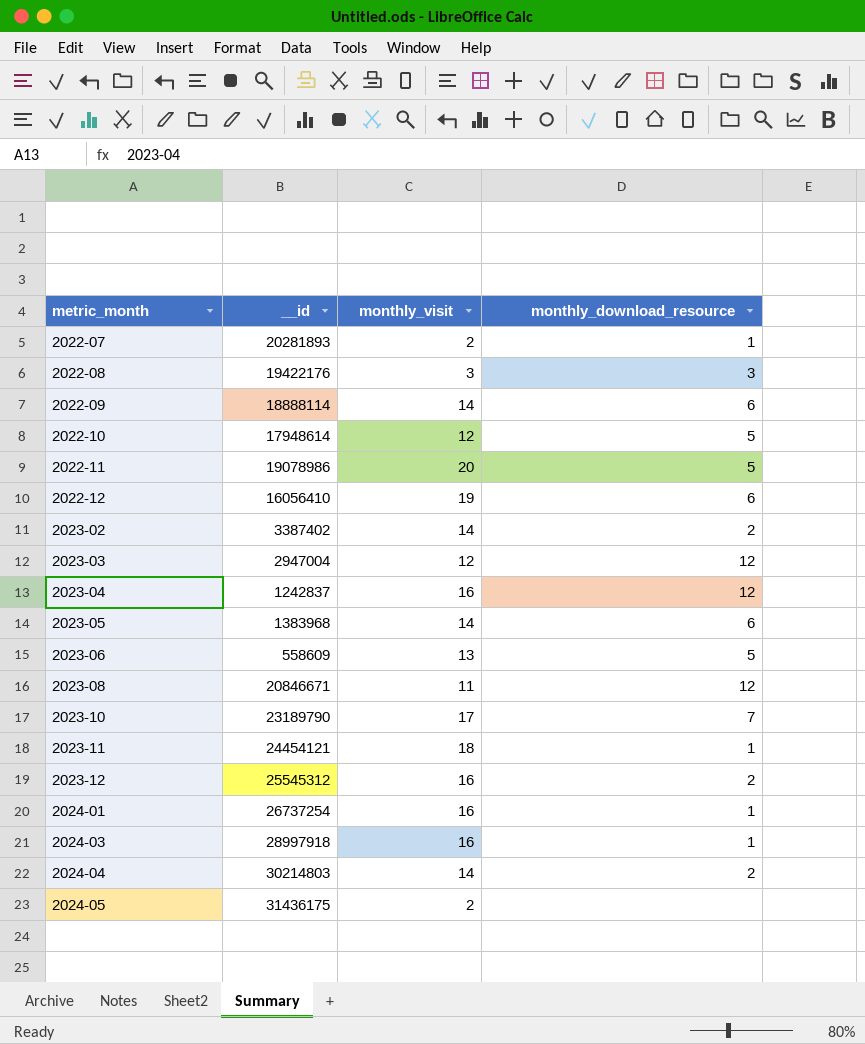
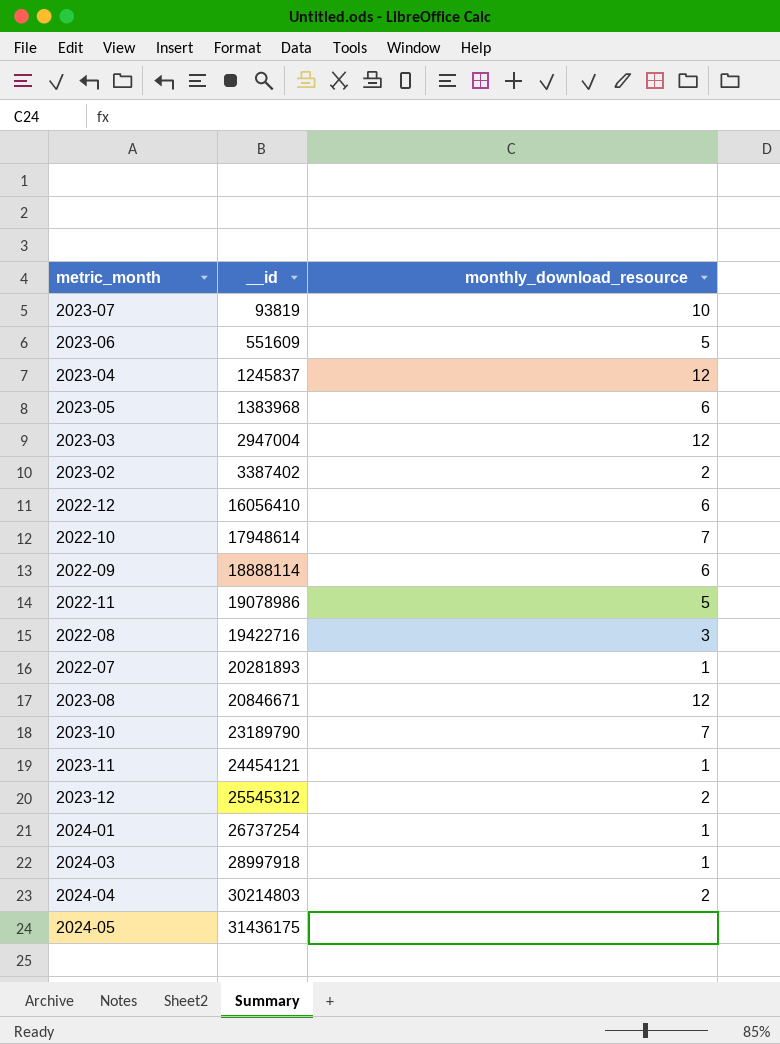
row order: metric_month ascending -> __id ascending
column monthly_visit | position: 3 -> none
row 2023-07: none -> 93819 | 10
2023-06 | __id: 558609 -> 551609
2023-04 | __id: 1242837 -> 1245837
2022-10 | monthly_download_resource: 5 -> 7
2022-08 | __id: 19422176 -> 19422716

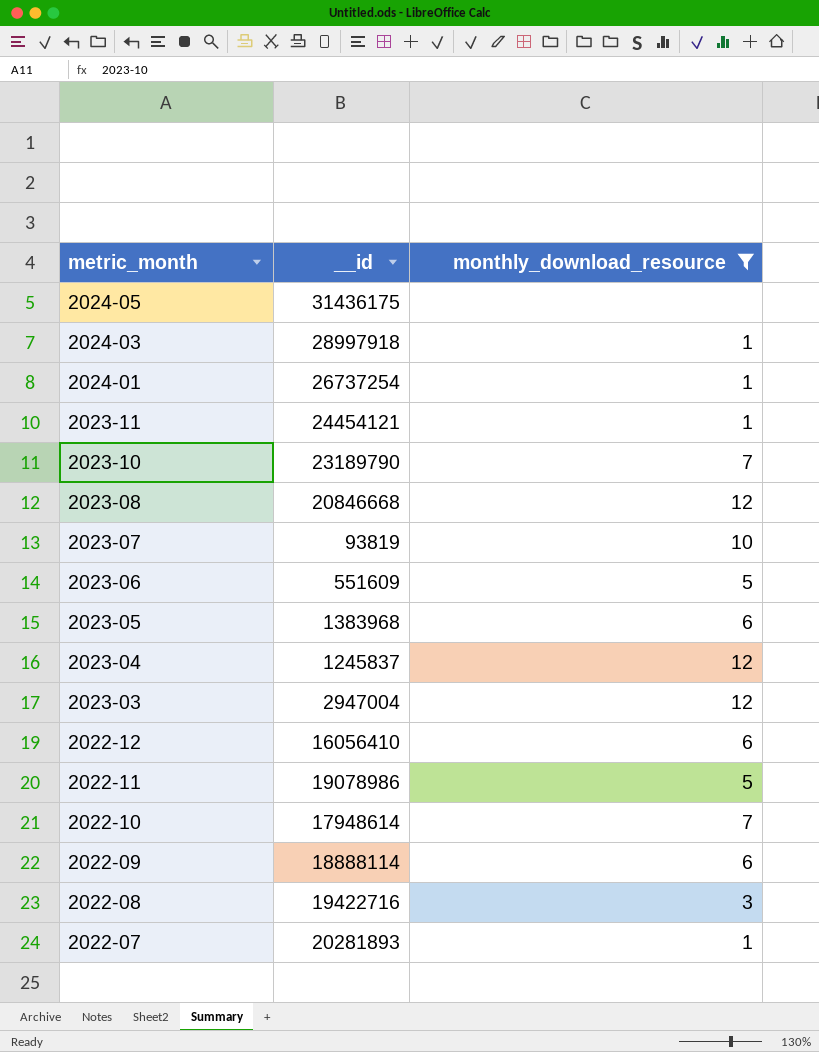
filter: none -> monthly_download_resource != 2
row order: __id ascending -> metric_month descending
2023-08 | __id: 20846671 -> 20846668

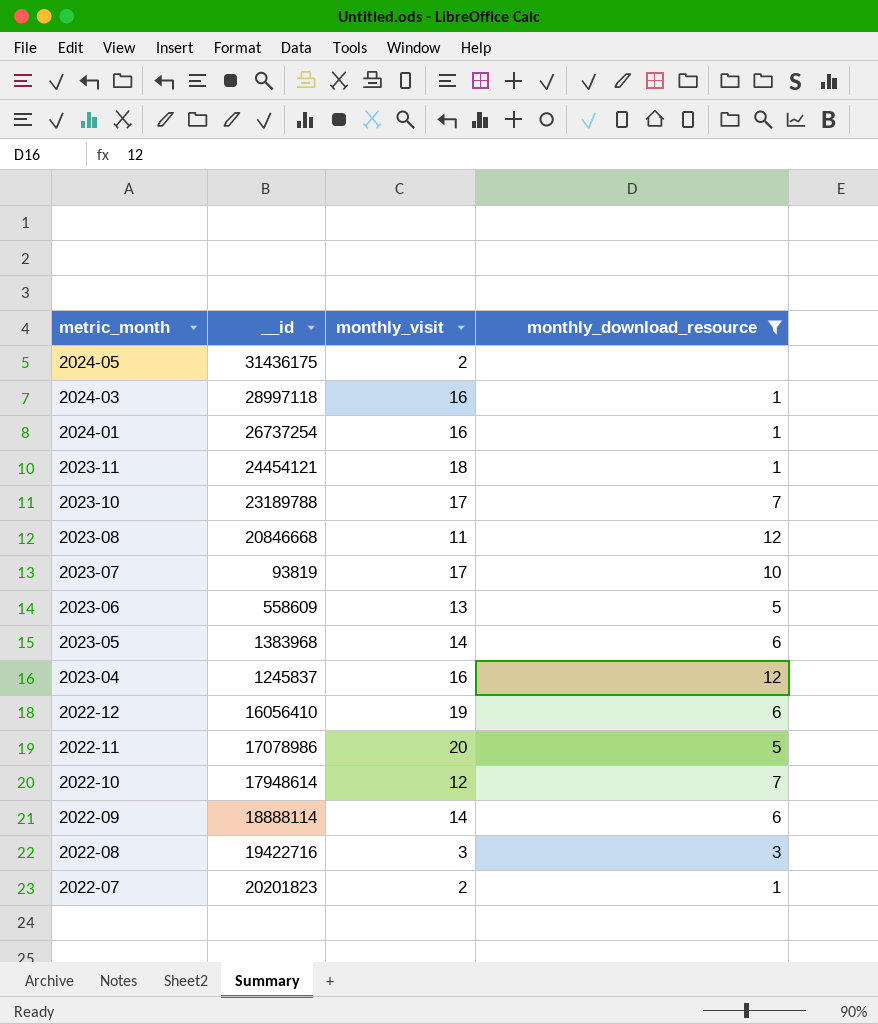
column monthly_visit | position: none -> 3
row 2023-03: 2947004 | 12 -> none
2024-03 | __id: 28997918 -> 28997118
2023-10 | __id: 23189790 -> 23189788
2023-06 | __id: 551609 -> 558609
2022-11 | __id: 19078986 -> 17078986
2022-07 | __id: 20281893 -> 20201823

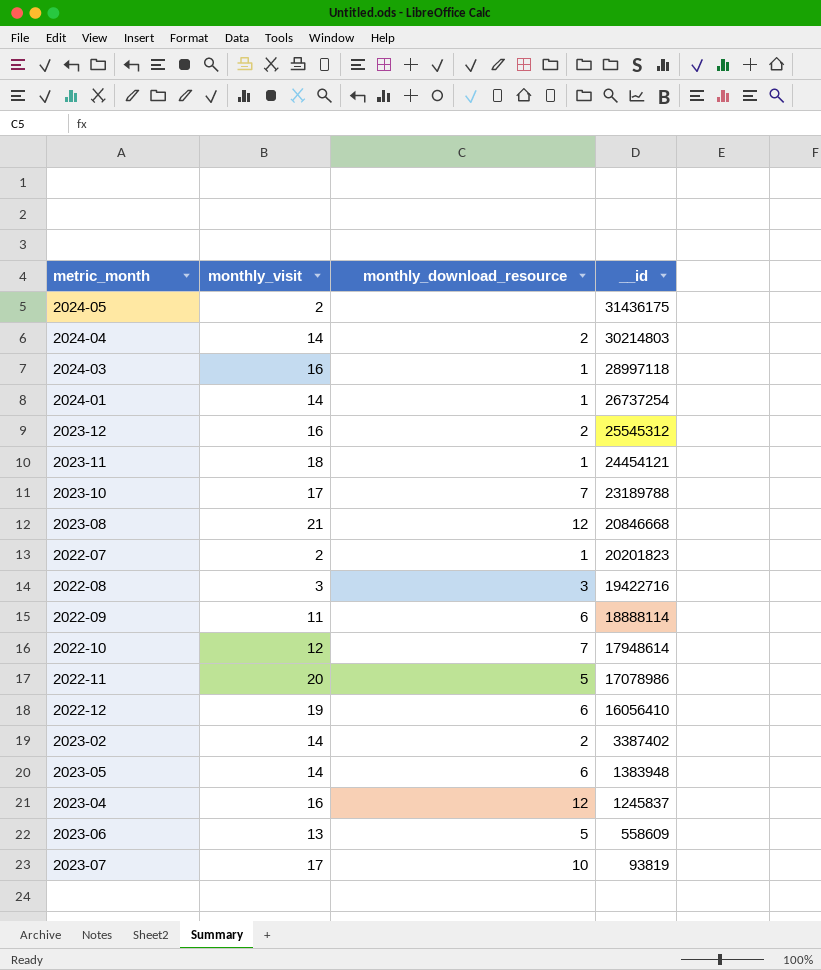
filter: monthly_download_resource != 2 -> none
row order: metric_month descending -> __id descending
column __id | position: 2 -> 4
2024-01 | monthly_visit: 16 -> 14
2023-08 | monthly_visit: 11 -> 21
2022-09 | monthly_visit: 14 -> 11
2023-05 | __id: 1383968 -> 1383948

